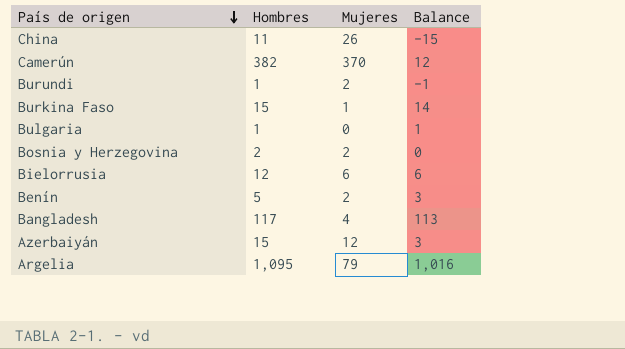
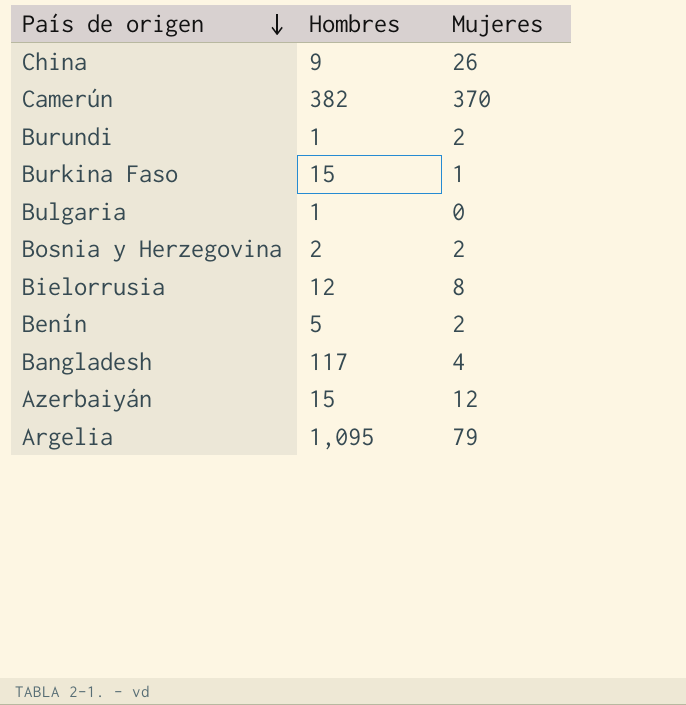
column Balance | formula: [Hombres] - [Mujeres] -> none
China | Hombres: 11 -> 9
Bielorrusia | Mujeres: 6 -> 8

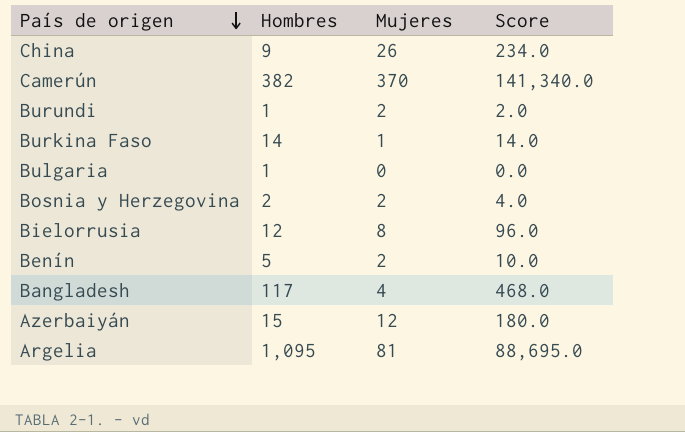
column Score | formula: none -> [Hombres] * [Mujeres]
Burkina Faso | Hombres: 15 -> 14
Argelia | Mujeres: 79 -> 81

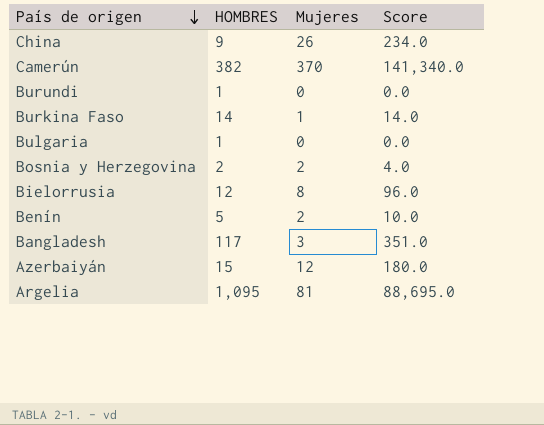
column name: Hombres -> HOMBRES
Burundi | Mujeres: 2 -> 0
Burundi | Score: 2.0 -> 0.0
Bangladesh | Mujeres: 4 -> 3
Bangladesh | Score: 468.0 -> 351.0

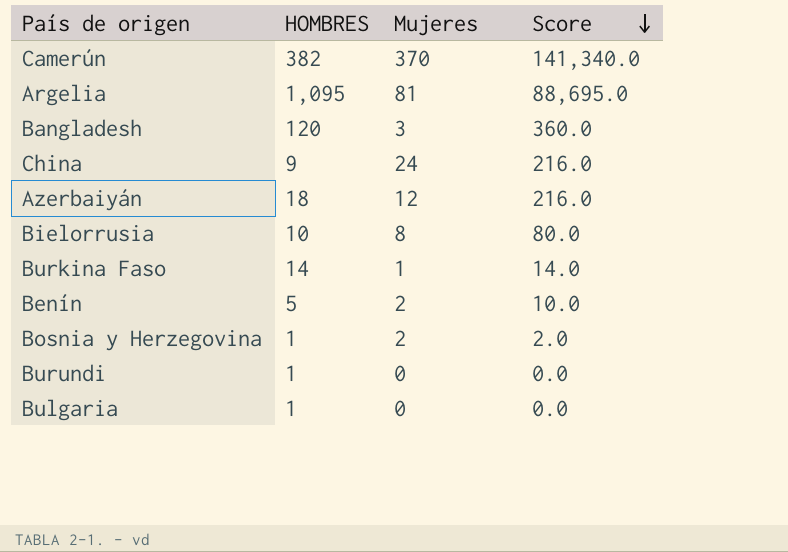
row order: País de origen descending -> Score descending
Bangladesh | HOMBRES: 117 -> 120
Bangladesh | Score: 351.0 -> 360.0
China | Mujeres: 26 -> 24
China | Score: 234.0 -> 216.0
Azerbaiyán | HOMBRES: 15 -> 18
Azerbaiyán | Score: 180.0 -> 216.0
Bielorrusia | HOMBRES: 12 -> 10
Bielorrusia | Score: 96.0 -> 80.0
Bosnia y Herzegovina | HOMBRES: 2 -> 1
Bosnia y Herzegovina | Score: 4.0 -> 2.0

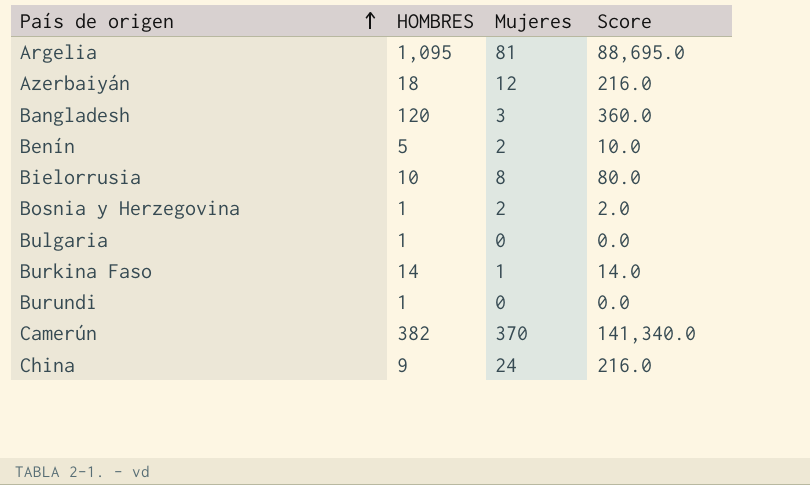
row order: Score descending -> País de origen ascending

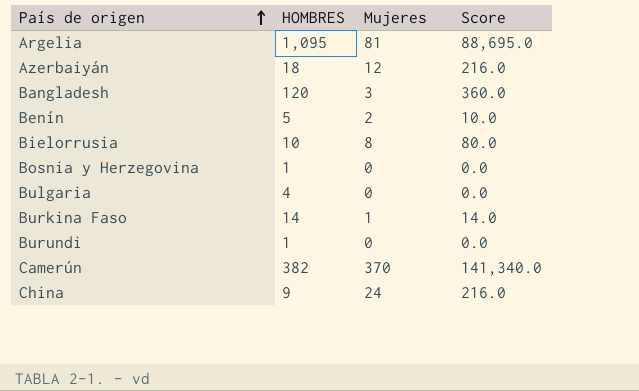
Bosnia y Herzegovina | Mujeres: 2 -> 0
Bosnia y Herzegovina | Score: 2.0 -> 0.0
Bulgaria | HOMBRES: 1 -> 4

